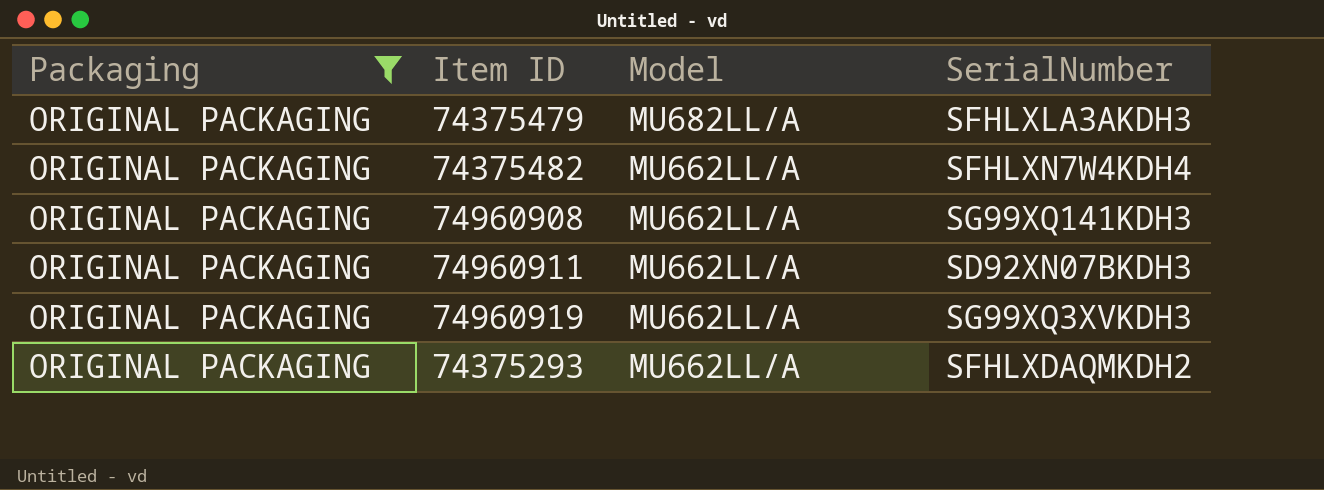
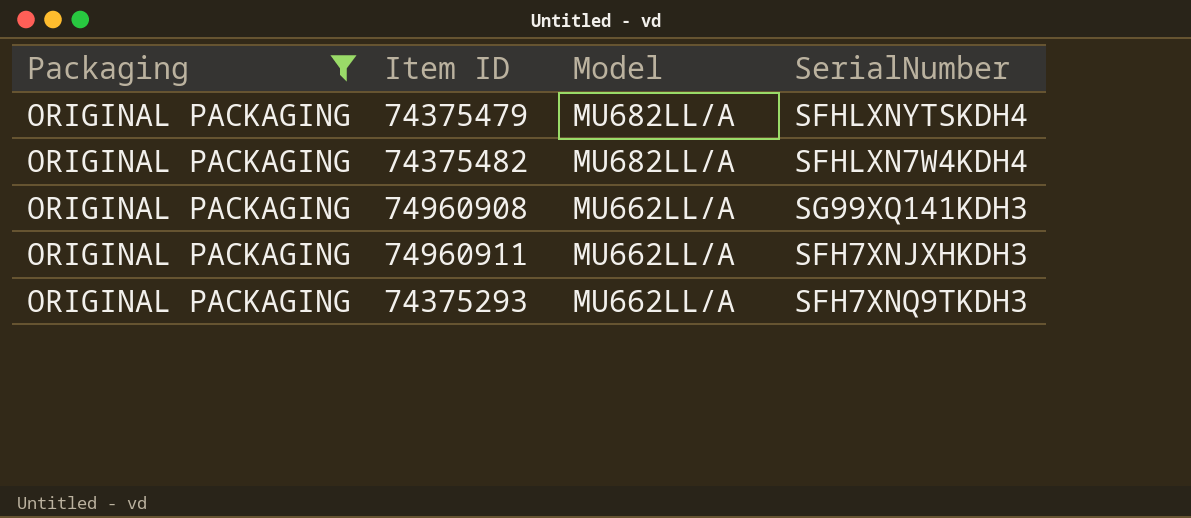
row 74960919: ORIGINAL PACKAGING | MU662LL/A | SG99XQ3XVKDH3 -> none
74375479 | SerialNumber: SFHLXLA3AKDH3 -> SFHLXNYTSKDH4
74375482 | Model: MU662LL/A -> MU682LL/A
74960911 | SerialNumber: SD92XN07BKDH3 -> SFH7XNJXHKDH3
74375293 | SerialNumber: SFHLXDAQMKDH2 -> SFH7XNQ9TKDH3

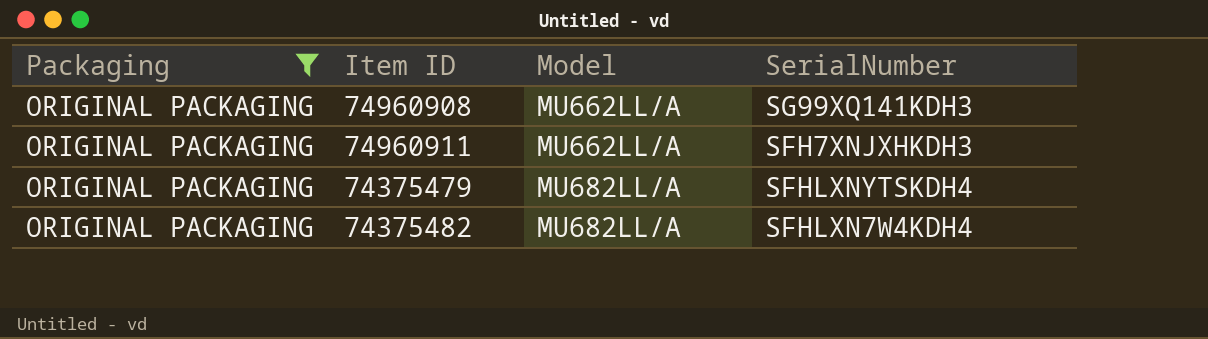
row order: Model descending -> Model ascending
row 74375293: ORIGINAL PACKAGING | MU662LL/A | SFH7XNQ9TKDH3 -> none

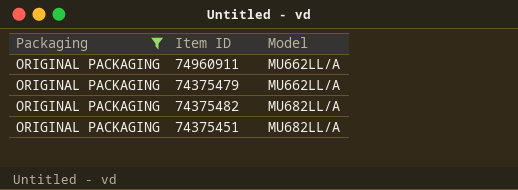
column SerialNumber | position: 4 -> none
row 74960908: ORIGINAL PACKAGING | MU662LL/A | SG99XQ141KDH3 -> none
74375479 | Model: MU682LL/A -> MU662LL/A
row 74375451: none -> ORIGINAL PACKAGING | MU682LL/A

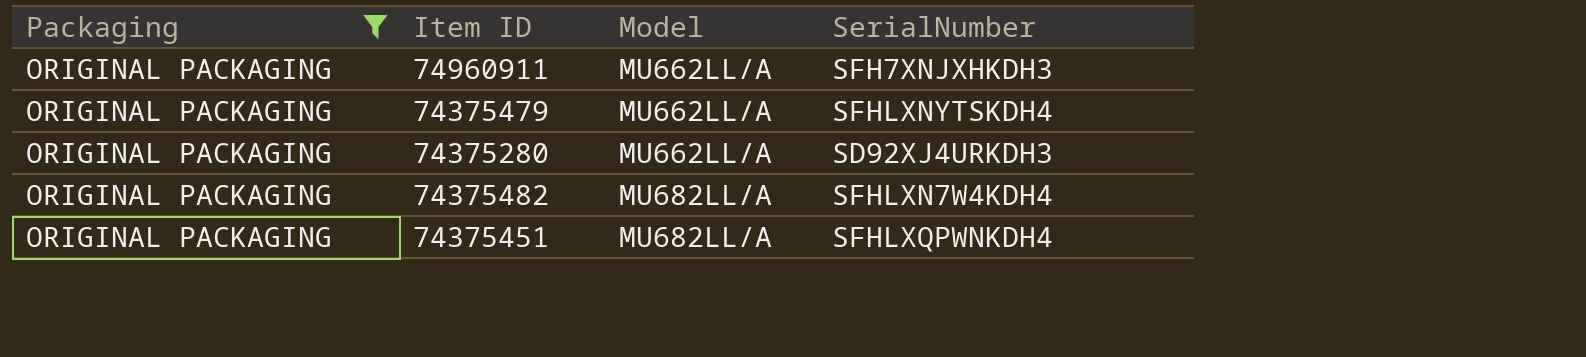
column SerialNumber | position: none -> 4
row 74375280: none -> ORIGINAL PACKAGING | MU662LL/A | SD92XJ4URKDH3

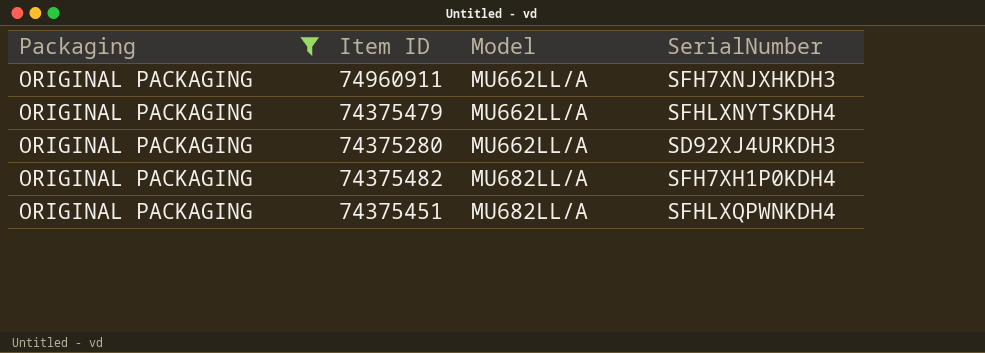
74375482 | SerialNumber: SFHLXN7W4KDH4 -> SFH7XH1P0KDH4

